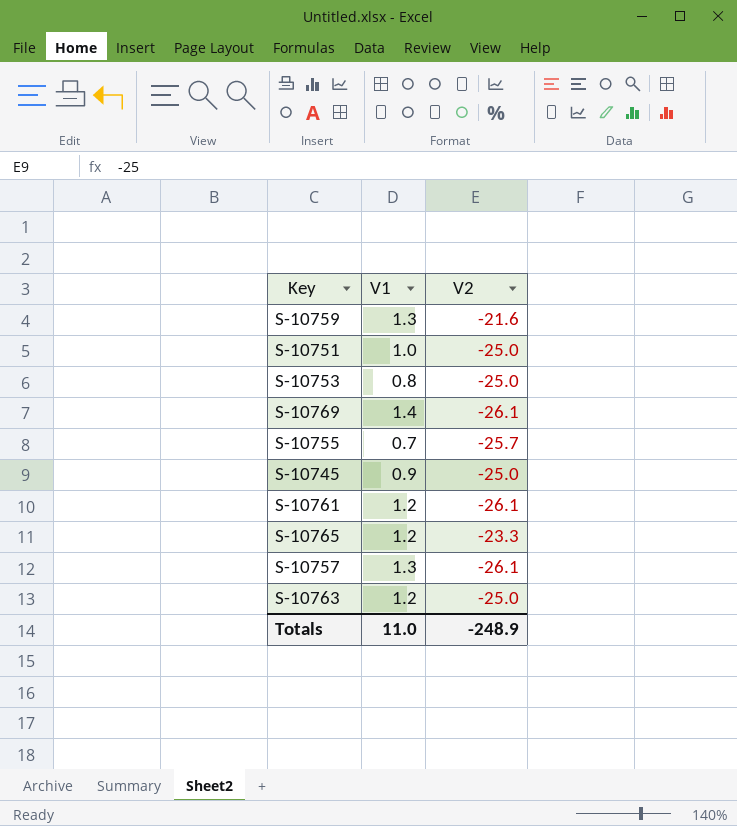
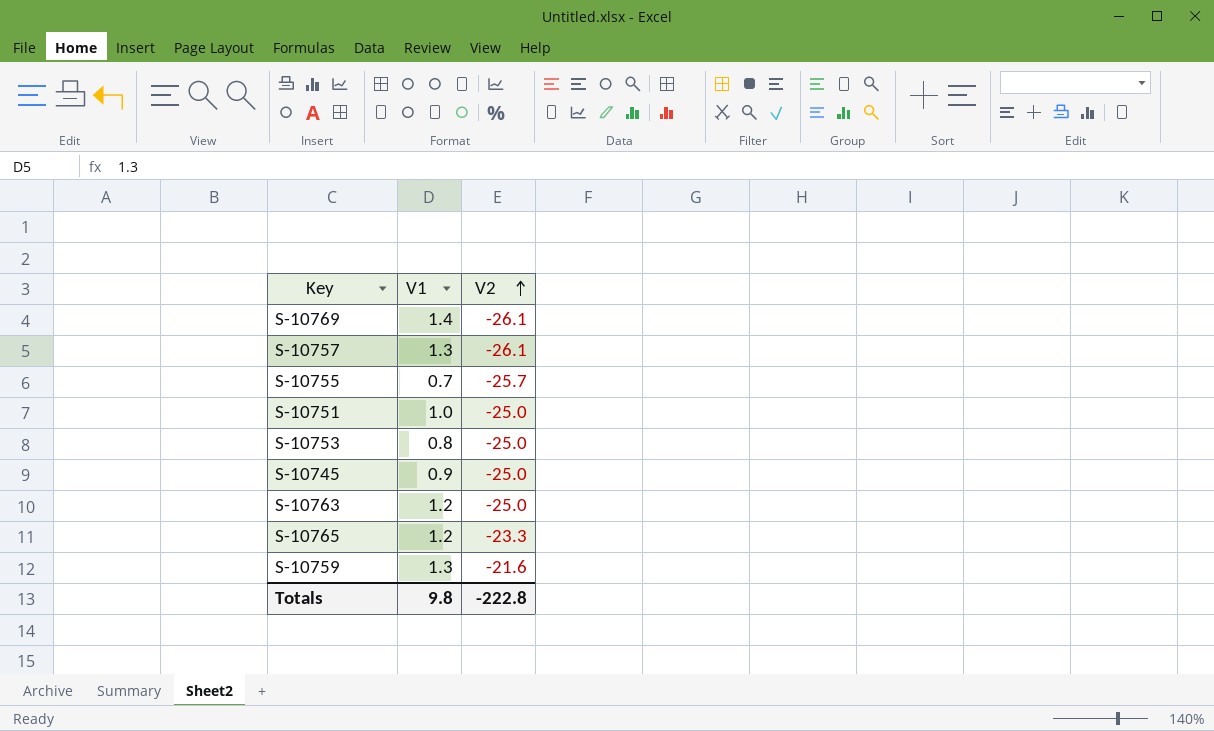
row order: none -> V2 ascending
row S-10761: 1.2 | -26.1 -> none
Totals | V1: 11.0 -> 9.8
Totals | V2: -248.9 -> -222.8

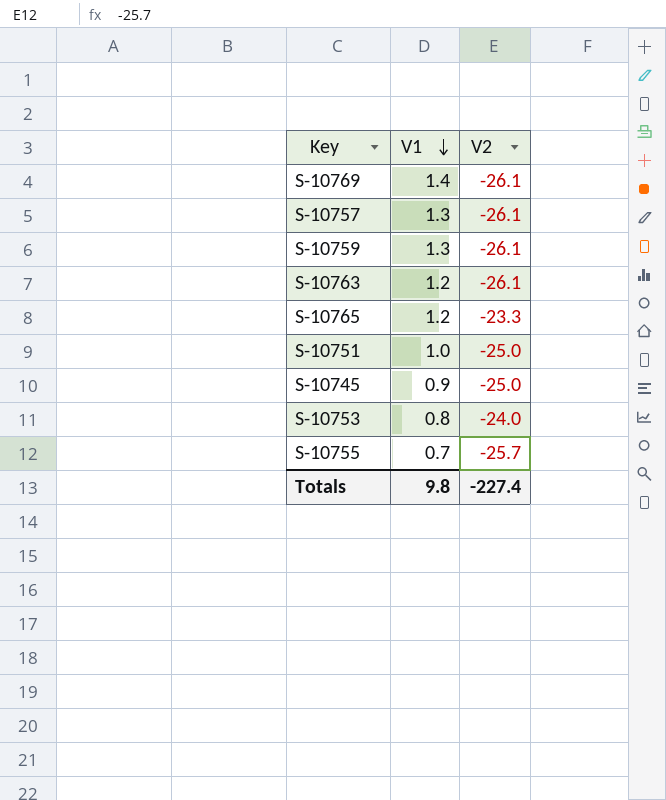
row order: V2 ascending -> V1 descending
S-10759 | V2: -21.6 -> -26.1
S-10763 | V2: -25.0 -> -26.1
S-10753 | V2: -25.0 -> -24.0
Totals | V2: -222.8 -> -227.4

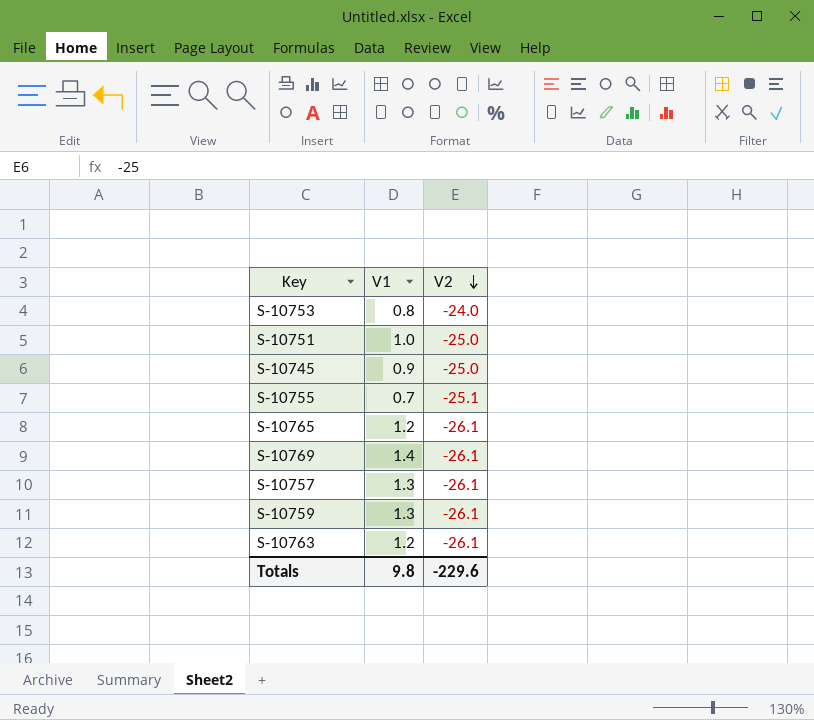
row order: V1 descending -> V2 descending
S-10755 | V2: -25.7 -> -25.1
S-10765 | V2: -23.3 -> -26.1
Totals | V2: -227.4 -> -229.6

